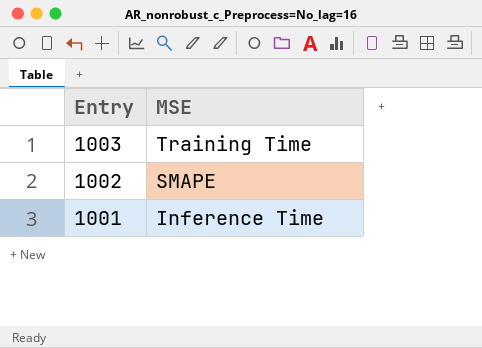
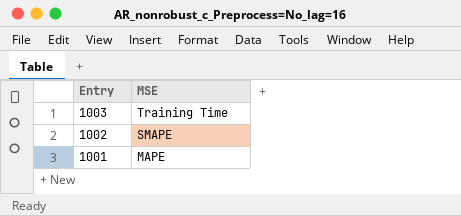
1001 | MSE: Inference Time -> MAPE

